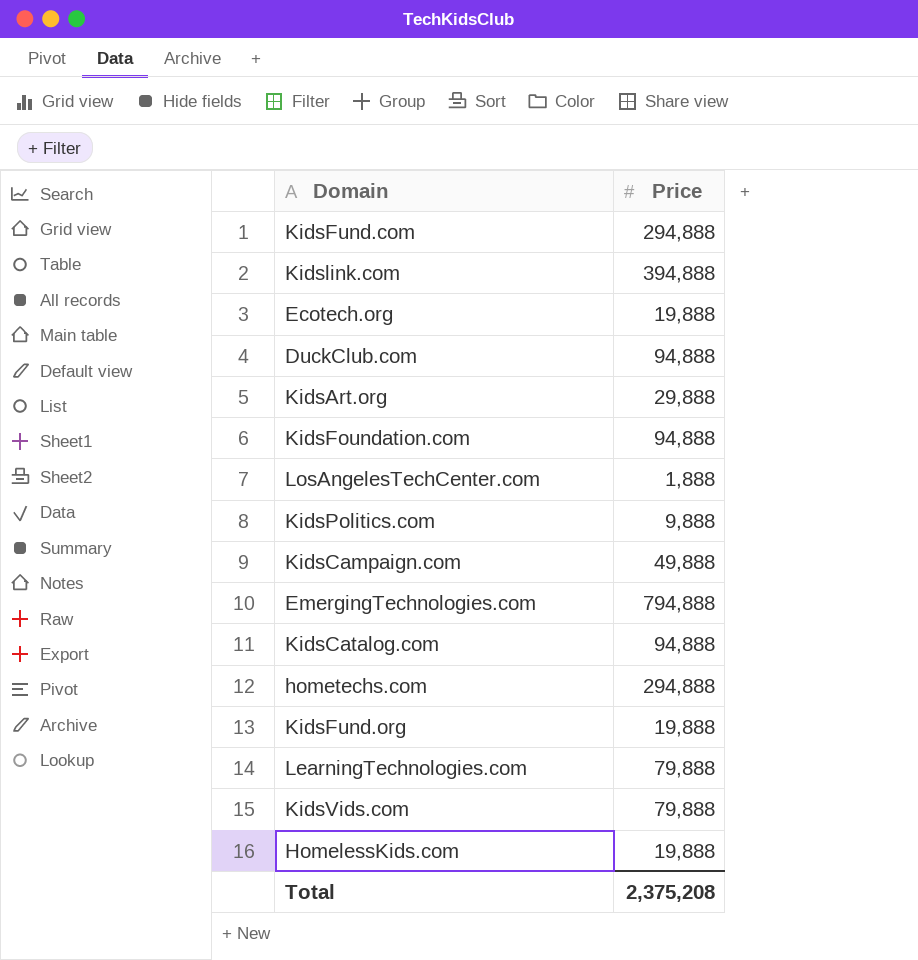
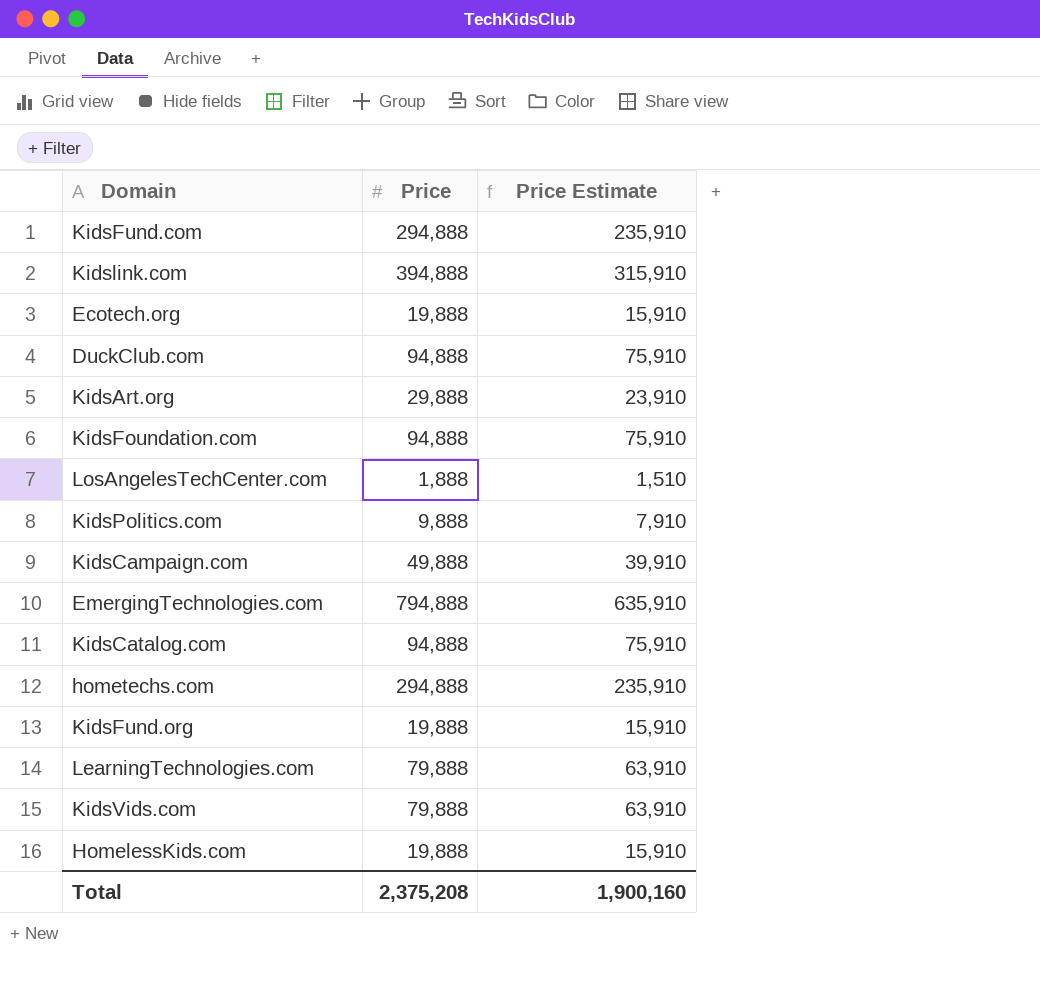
column Price Estimate | formula: none -> [Price] * 0.8

